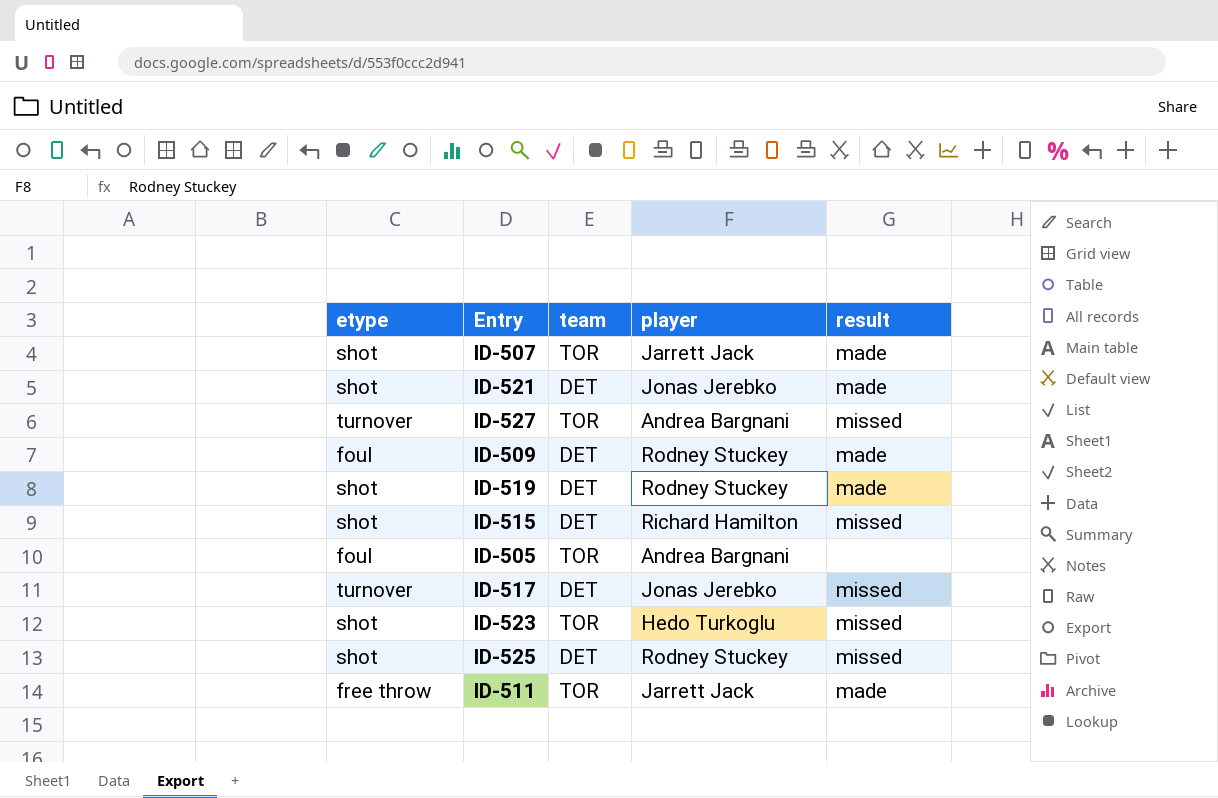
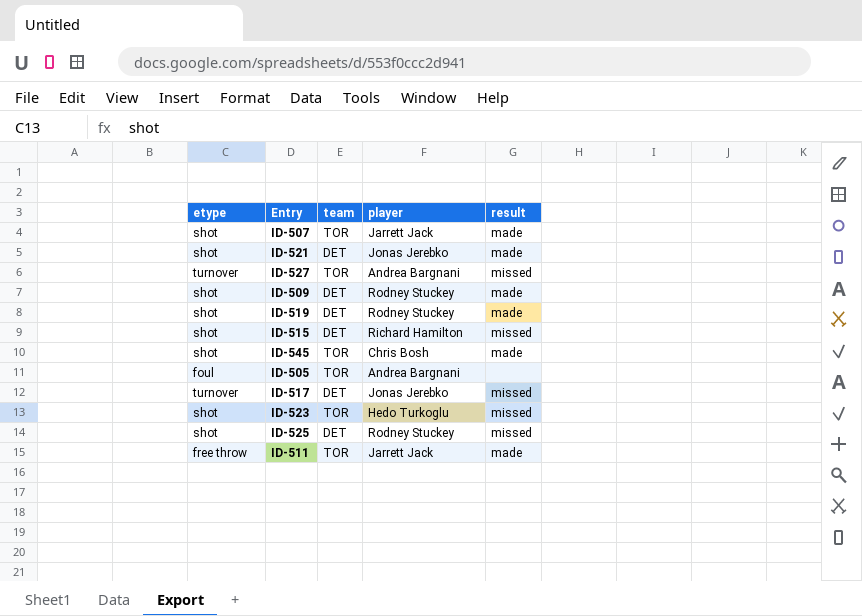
ID-509 | etype: foul -> shot
row ID-545: none -> shot | TOR | Chris Bosh | made

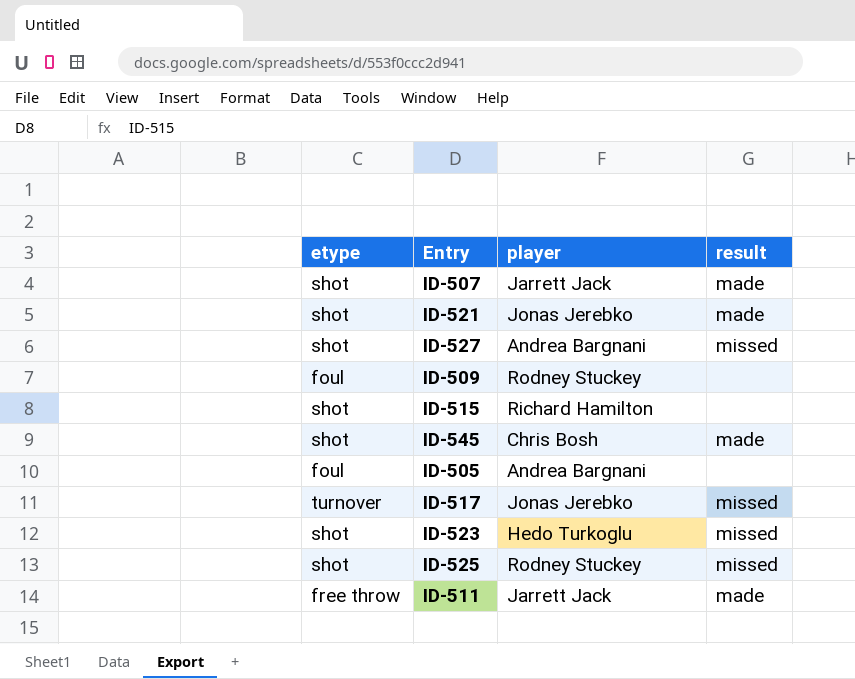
column team | position: 3 -> none
row ID-519: shot | DET | Rodney Stuckey | made -> none
ID-527 | etype: turnover -> shot
ID-509 | etype: shot -> foul
ID-509 | result: made -> none
ID-515 | result: missed -> none

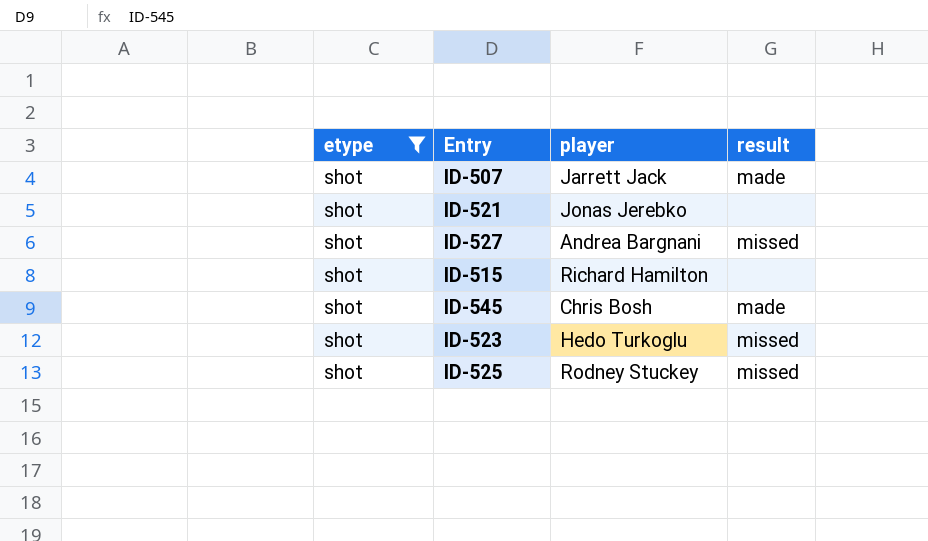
filter: none -> etype = shot
ID-521 | result: made -> none

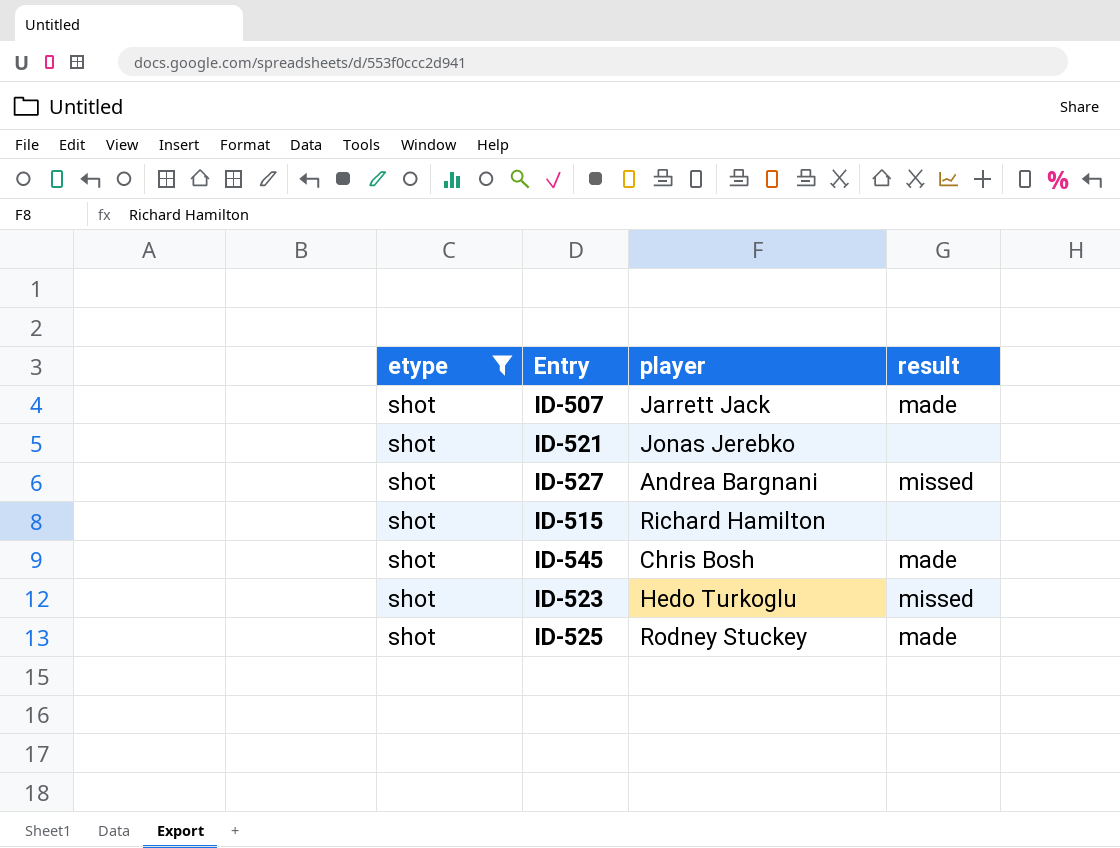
ID-525 | result: missed -> made

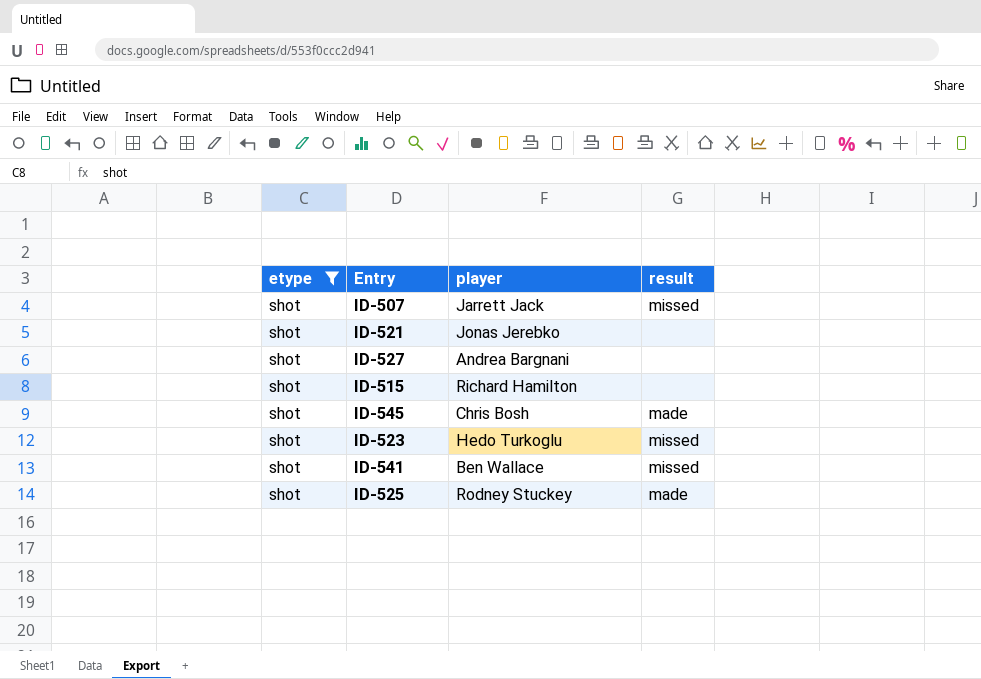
ID-507 | result: made -> missed
ID-527 | result: missed -> none
row ID-541: none -> shot | Ben Wallace | missed

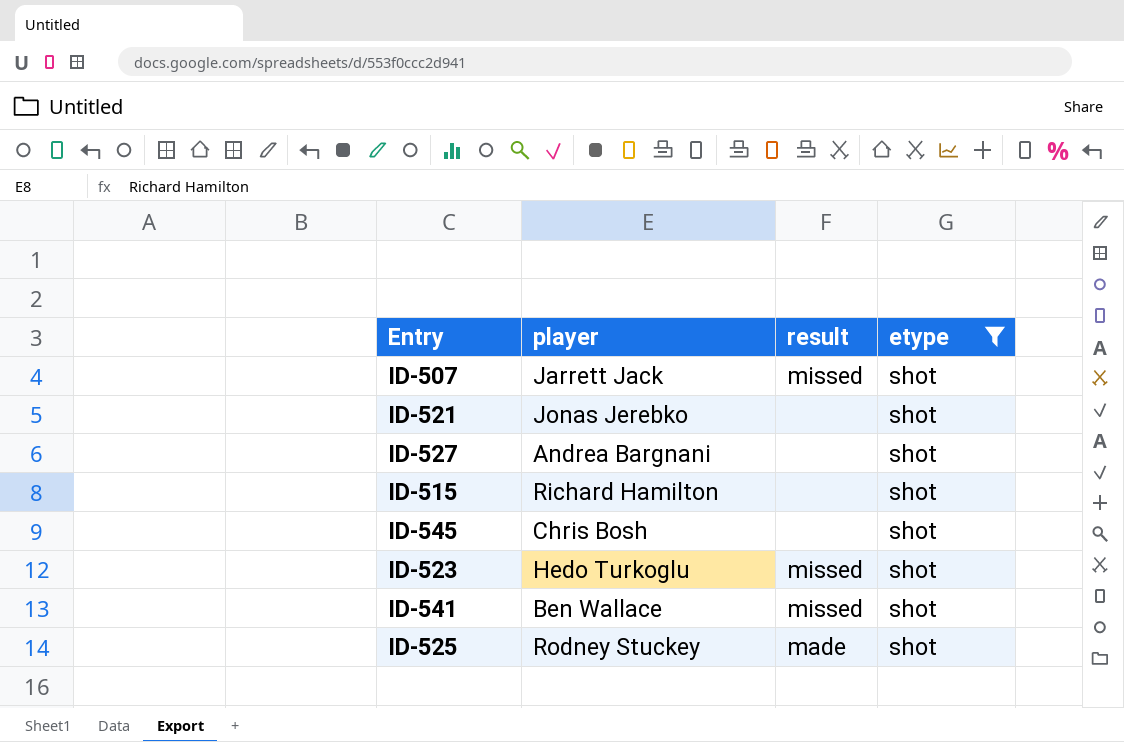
column etype | position: 1 -> 4
ID-545 | result: made -> none

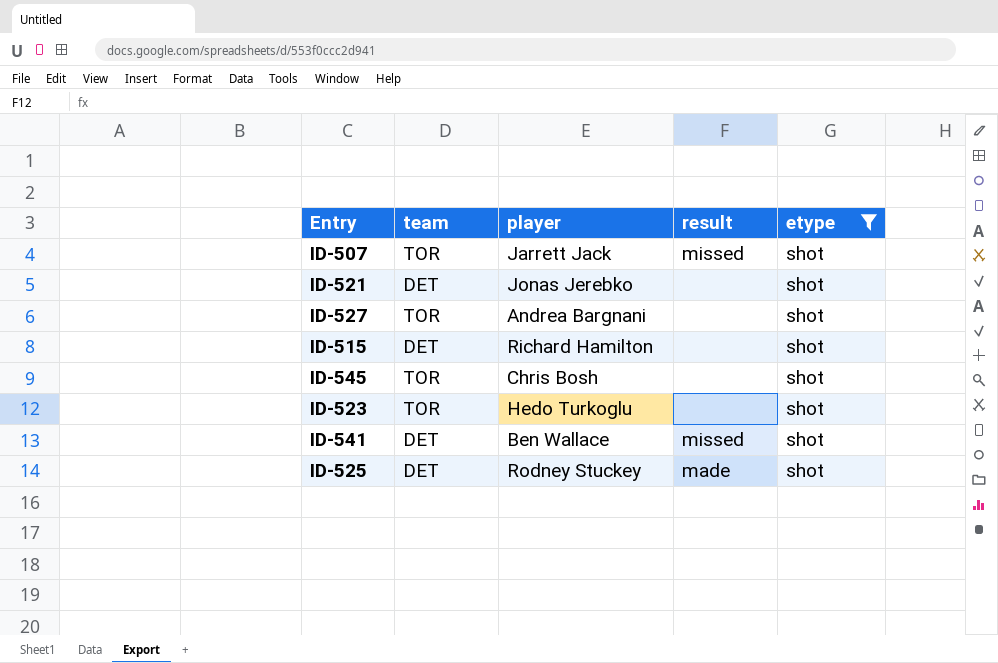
column team | position: none -> 2
ID-523 | result: missed -> none

